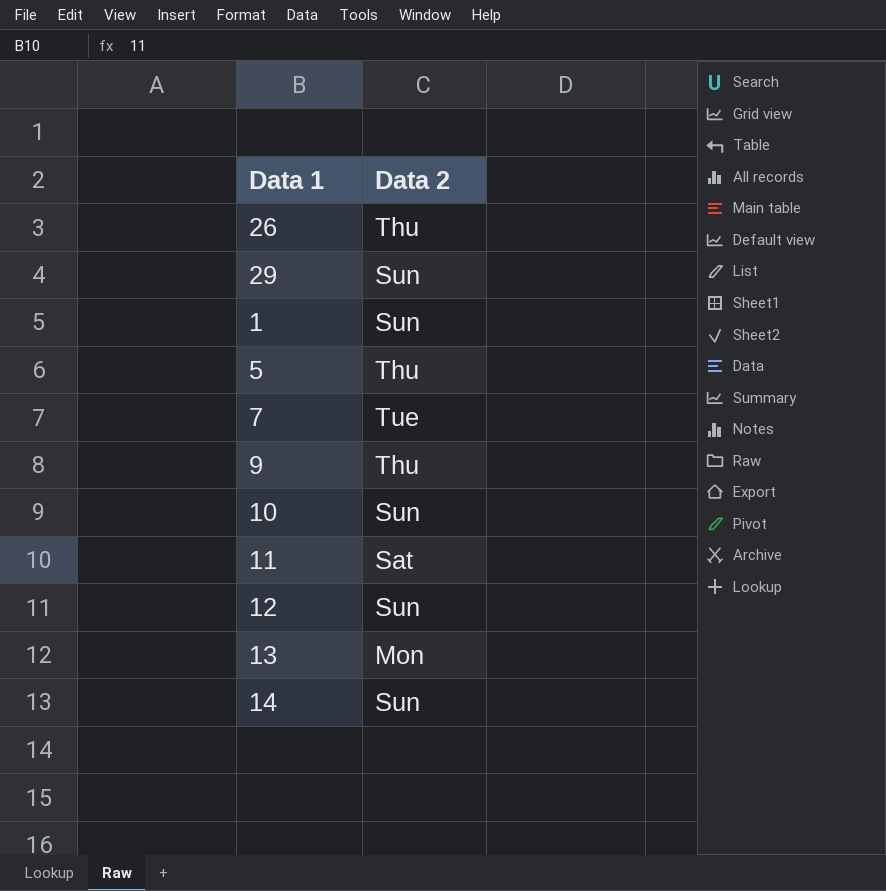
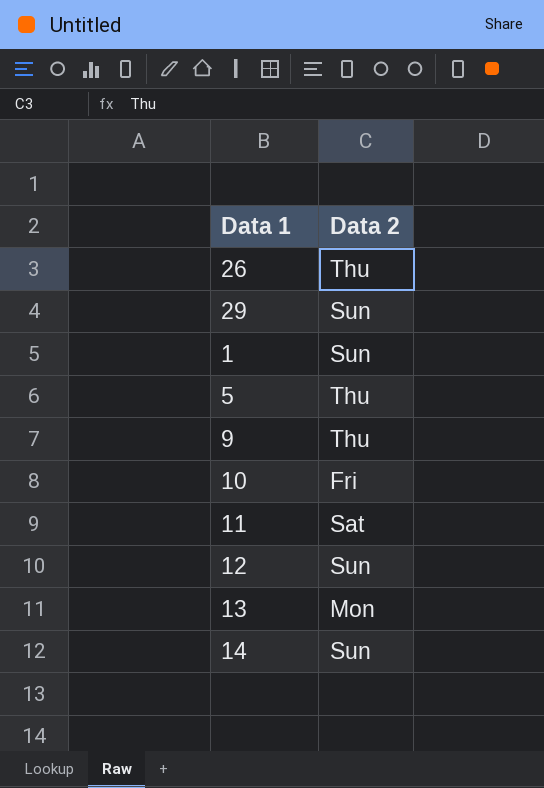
row 7: Tue -> none
10 | Data 2: Sun -> Fri

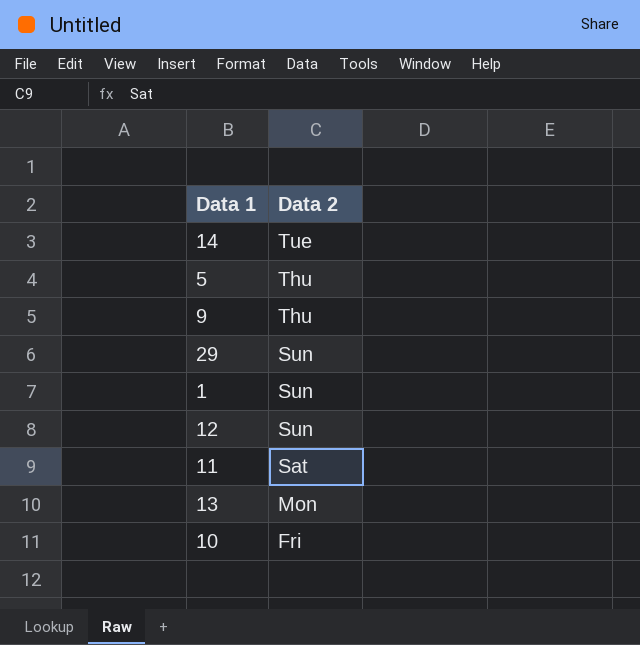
row order: none -> Data 2 descending
row 26: Thu -> none
14 | Data 2: Sun -> Tue

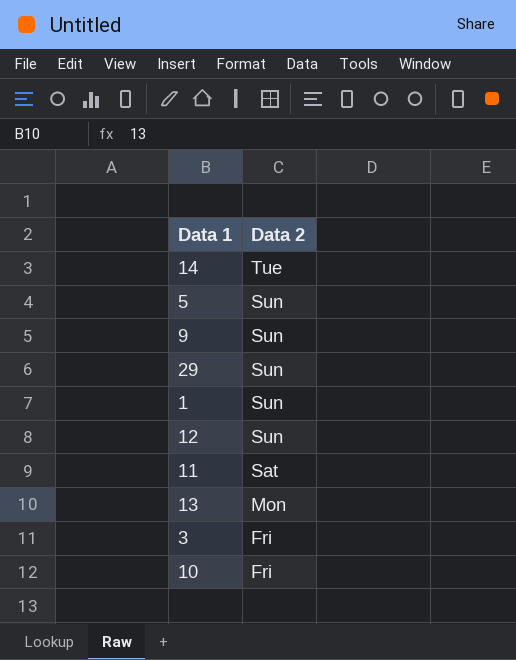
5 | Data 2: Thu -> Sun
9 | Data 2: Thu -> Sun
row 3: none -> Fri

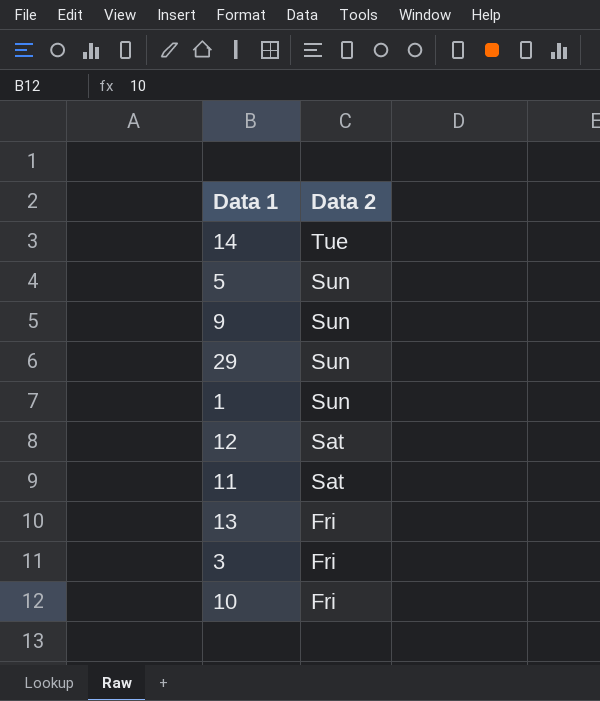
12 | Data 2: Sun -> Sat
13 | Data 2: Mon -> Fri

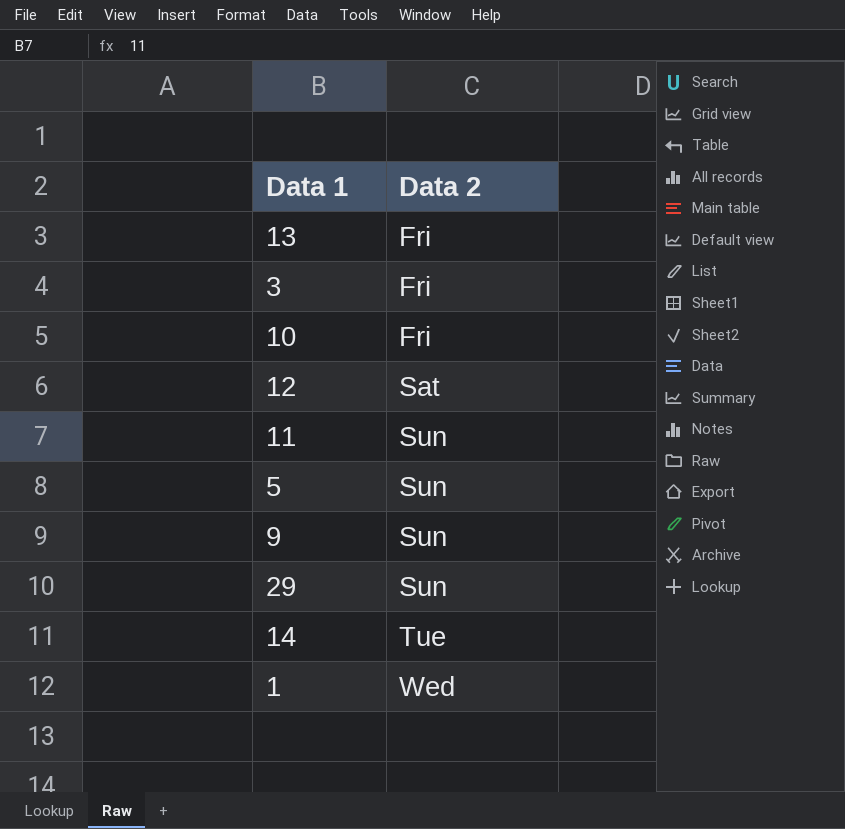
row order: Data 2 descending -> Data 2 ascending
11 | Data 2: Sat -> Sun
1 | Data 2: Sun -> Wed

